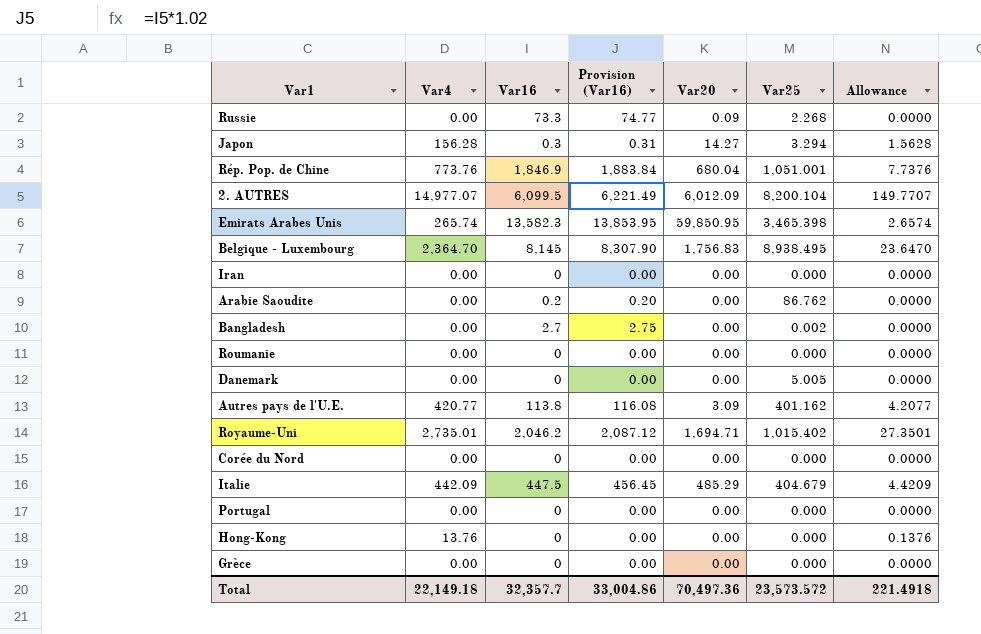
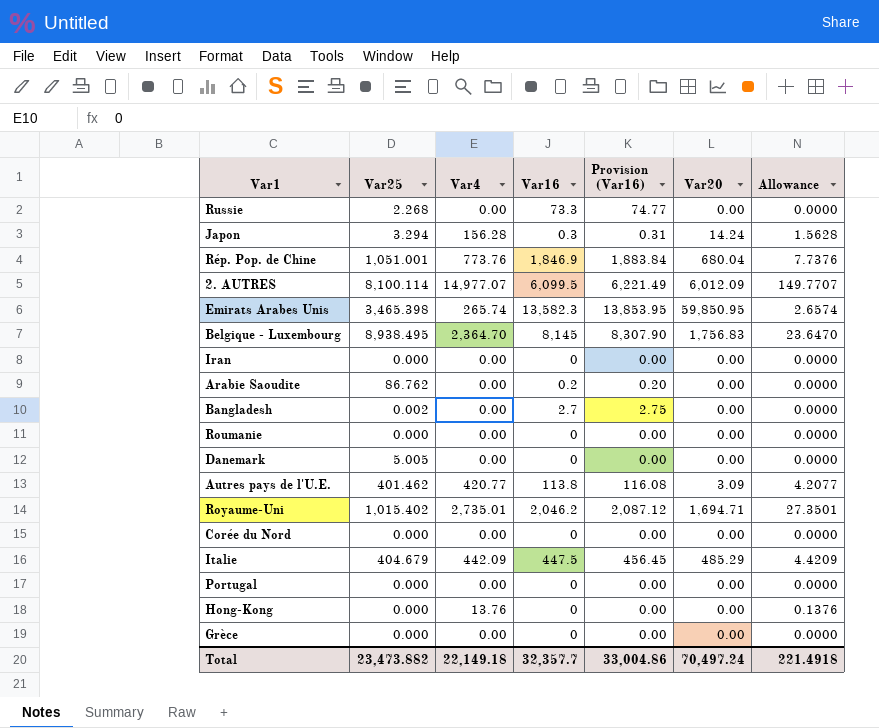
column Var25 | position: 6 -> 2
Russie | Var20: 0.09 -> 0.00
Japon | Var20: 14.27 -> 14.24
2. AUTRES | Var25: 8,200.104 -> 8,100.114
Autres pays de l'U.E. | Var25: 401.162 -> 401.462
Total | Var25: 23,573.572 -> 23,473.882
Total | Var20: 70,497.36 -> 70,497.24

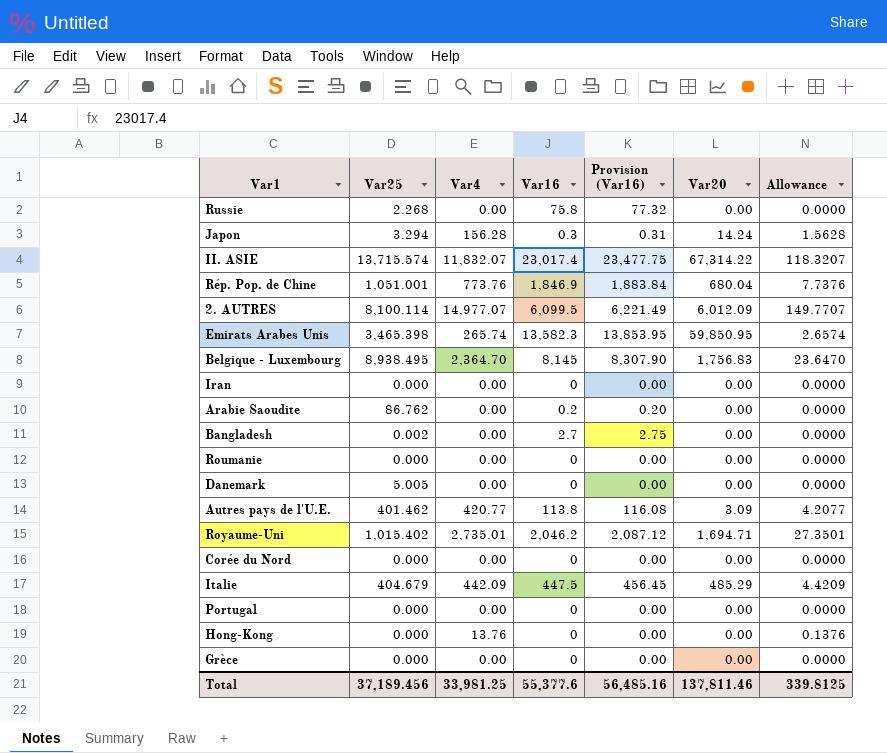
Russie | Var16: 73.3 -> 75.8
Russie | Provision (Var16): 74.77 -> 77.32
row II. ASIE: none -> 13,715.574 | 11,832.07 | 23,017.4 | 23,477.75 | 67,314.22 | 118.3207
Total | Var25: 23,473.882 -> 37,189.456
Total | Var4: 22,149.18 -> 33,981.25
Total | Var16: 32,357.7 -> 55,377.6
Total | Provision (Var16): 33,004.86 -> 56,485.16
Total | Var20: 70,497.24 -> 137,811.46
Total | Allowance: 221.4918 -> 339.8125

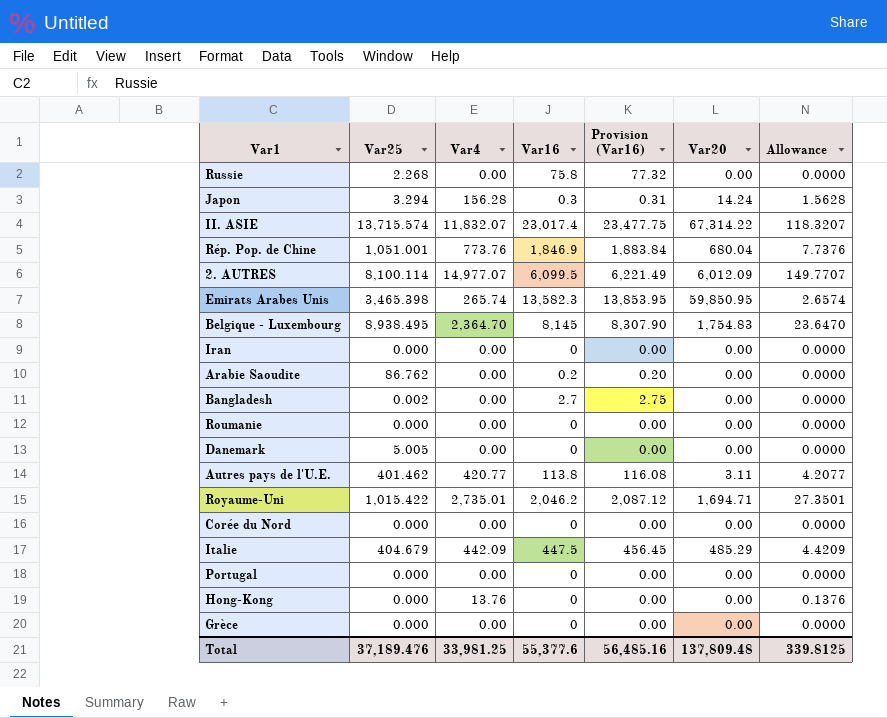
Belgique - Luxembourg | Var20: 1,756.83 -> 1,754.83
Autres pays de l'U.E. | Var20: 3.09 -> 3.11
Royaume-Uni | Var25: 1,015.402 -> 1,015.422
Total | Var25: 37,189.456 -> 37,189.476
Total | Var20: 137,811.46 -> 137,809.48

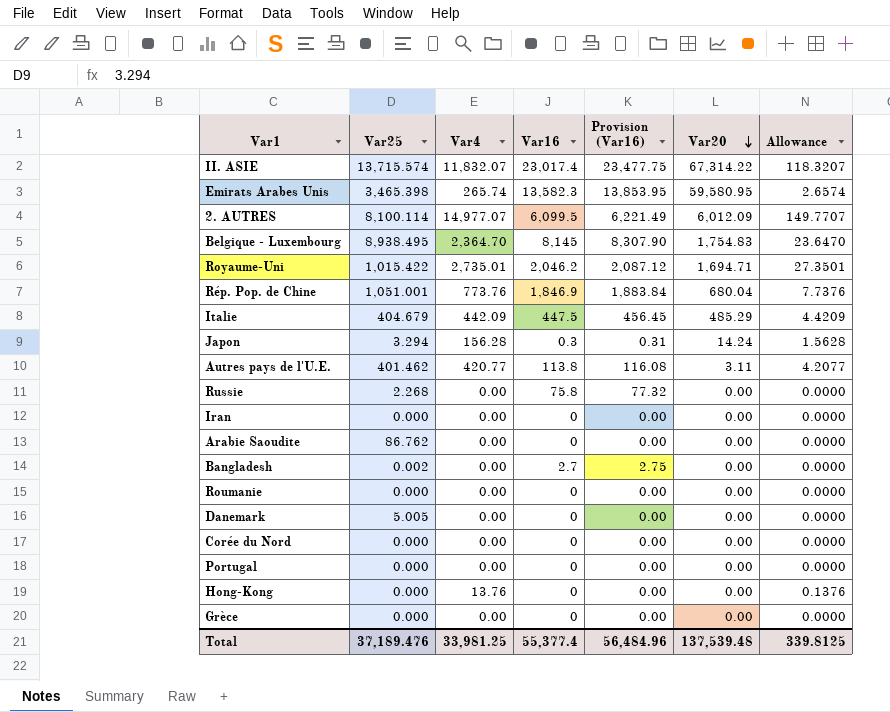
row order: none -> Var20 descending
Emirats Arabes Unis | Var20: 59,850.95 -> 59,580.95
Arabie Saoudite | Var16: 0.2 -> 0
Arabie Saoudite | Provision (Var16): 0.20 -> 0.00
Total | Var16: 55,377.6 -> 55,377.4
Total | Provision (Var16): 56,485.16 -> 56,484.96
Total | Var20: 137,809.48 -> 137,539.48

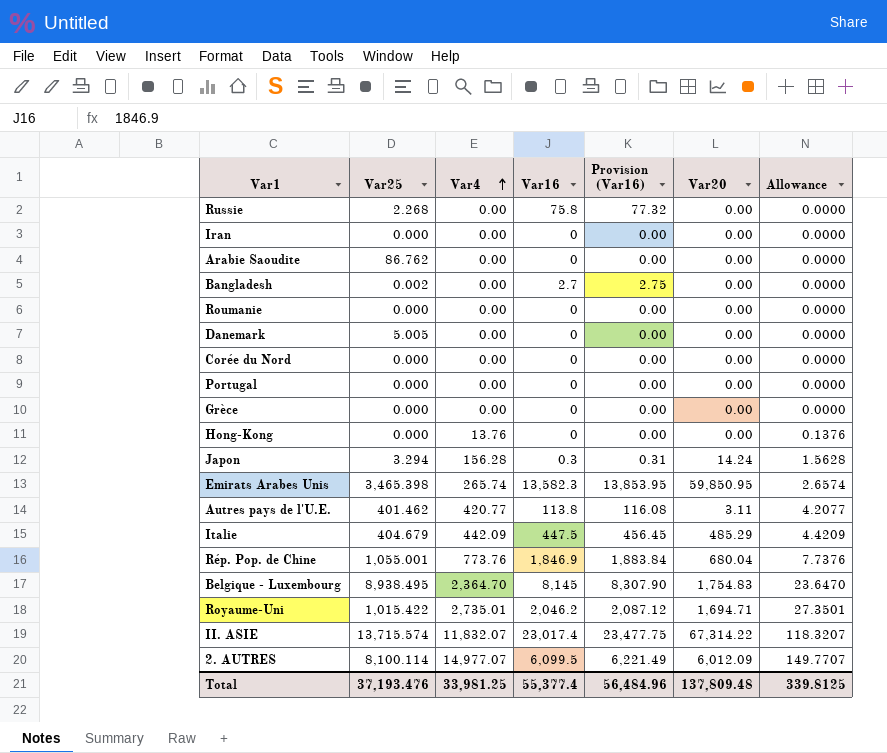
row order: Var20 descending -> Var4 ascending
Emirats Arabes Unis | Var20: 59,580.95 -> 59,850.95
Rép. Pop. de Chine | Var25: 1,051.001 -> 1,055.001
Total | Var25: 37,189.476 -> 37,193.476
Total | Var20: 137,539.48 -> 137,809.48

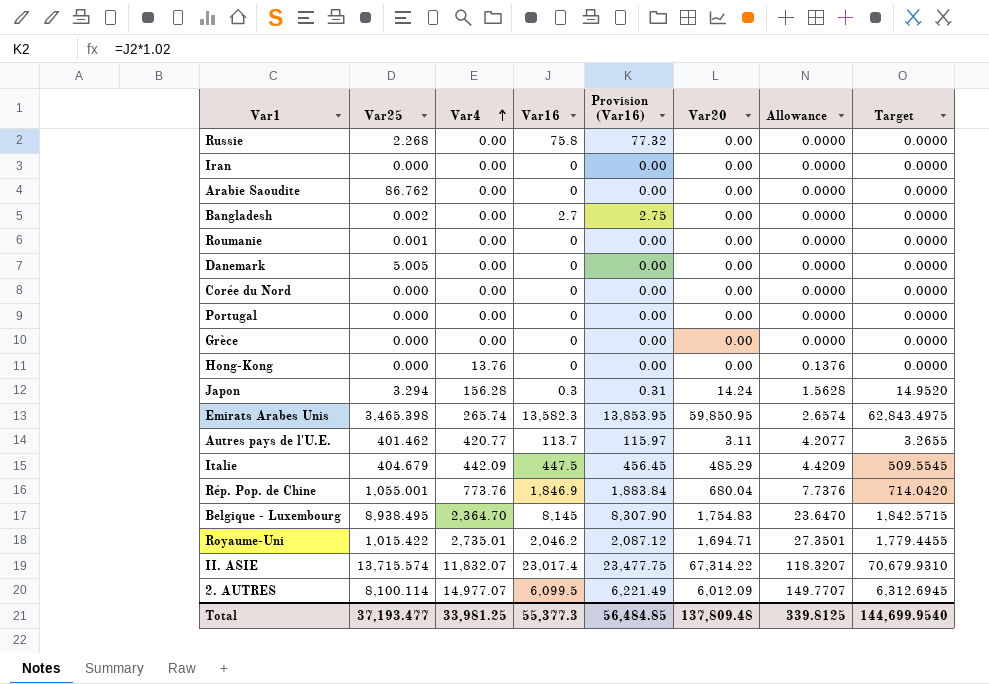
column Target | formula: none -> [Var20] * 1.05
Roumanie | Var25: 0.000 -> 0.001
Autres pays de l'U.E. | Var16: 113.8 -> 113.7
Autres pays de l'U.E. | Provision (Var16): 116.08 -> 115.97
Total | Var25: 37,193.476 -> 37,193.477
Total | Var16: 55,377.4 -> 55,377.3
Total | Provision (Var16): 56,484.96 -> 56,484.85

